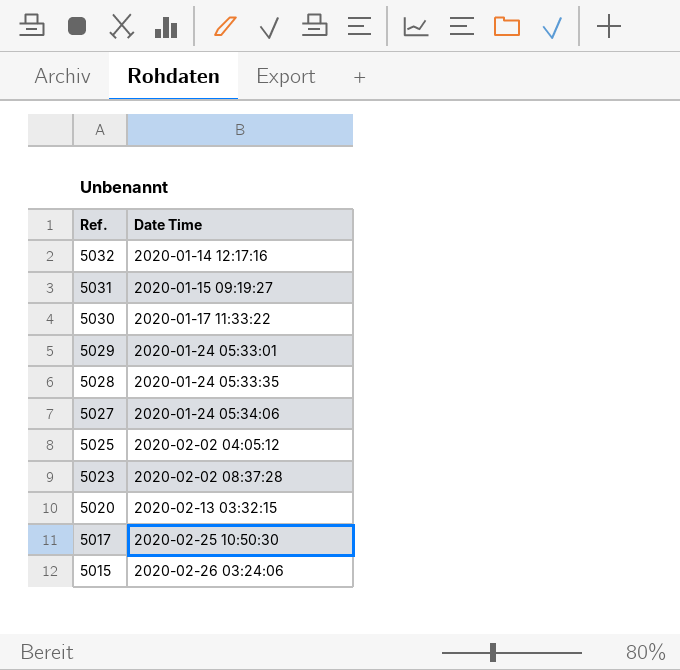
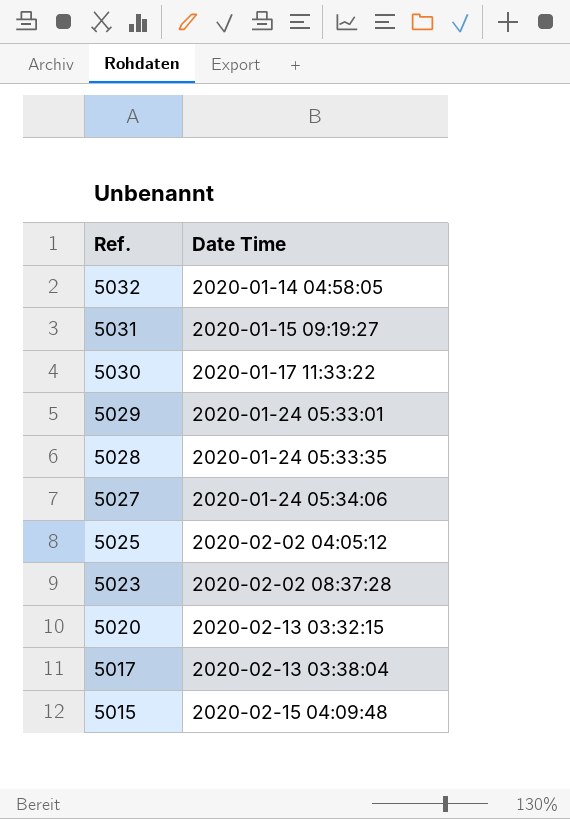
5032 | Date Time: 2020-01-14 12:17:16 -> 2020-01-14 04:58:05
5017 | Date Time: 2020-02-25 10:50:30 -> 2020-02-13 03:38:04
5015 | Date Time: 2020-02-26 03:24:06 -> 2020-02-15 04:09:48

